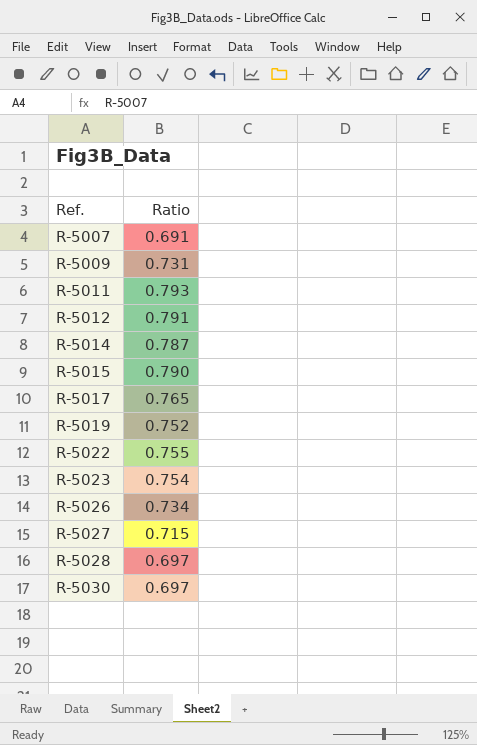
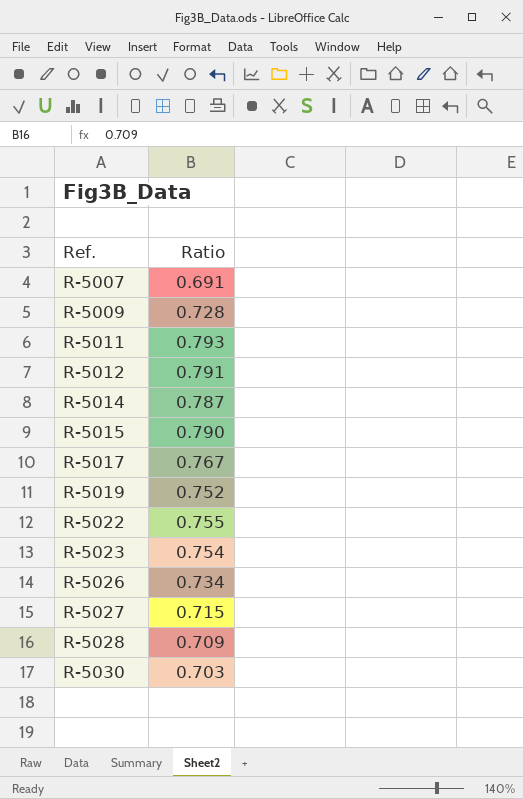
R-5009 | Ratio: 0.731 -> 0.728
R-5017 | Ratio: 0.765 -> 0.767
R-5028 | Ratio: 0.697 -> 0.709
R-5030 | Ratio: 0.697 -> 0.703

